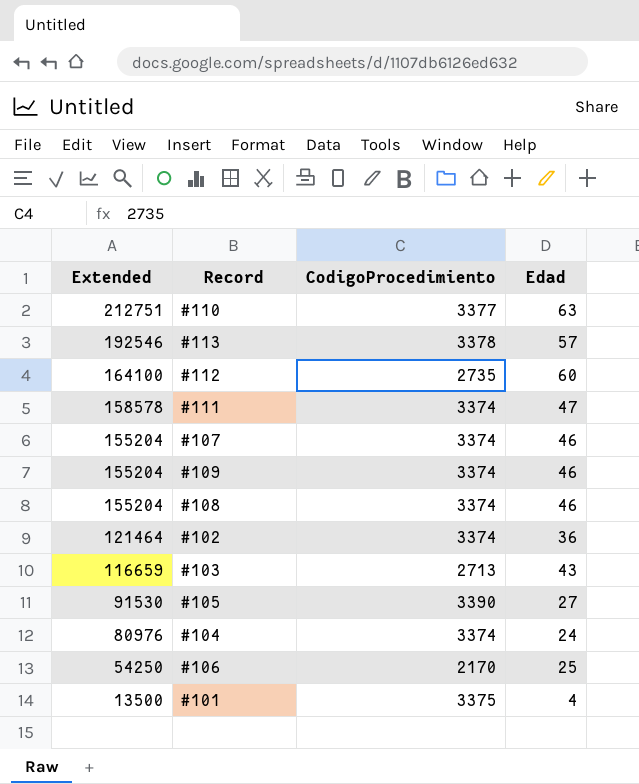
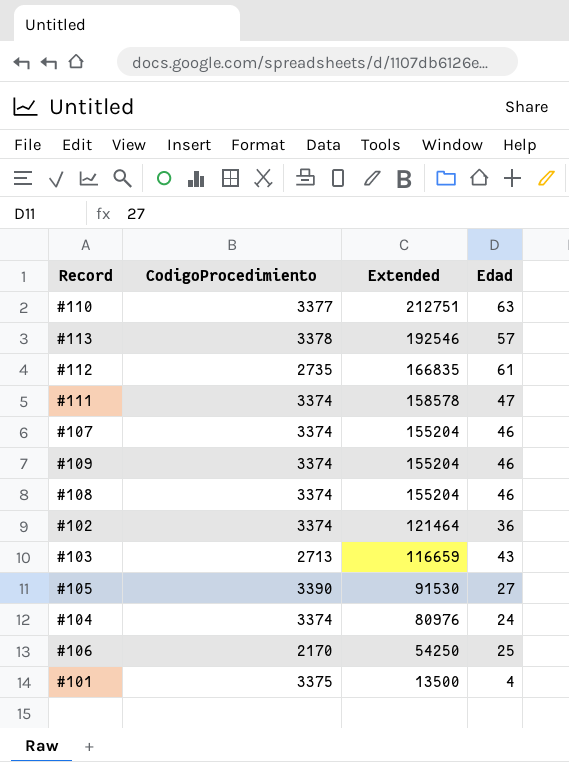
column Extended | position: 1 -> 3
#112 | Extended: 164100 -> 166835
#112 | Edad: 60 -> 61

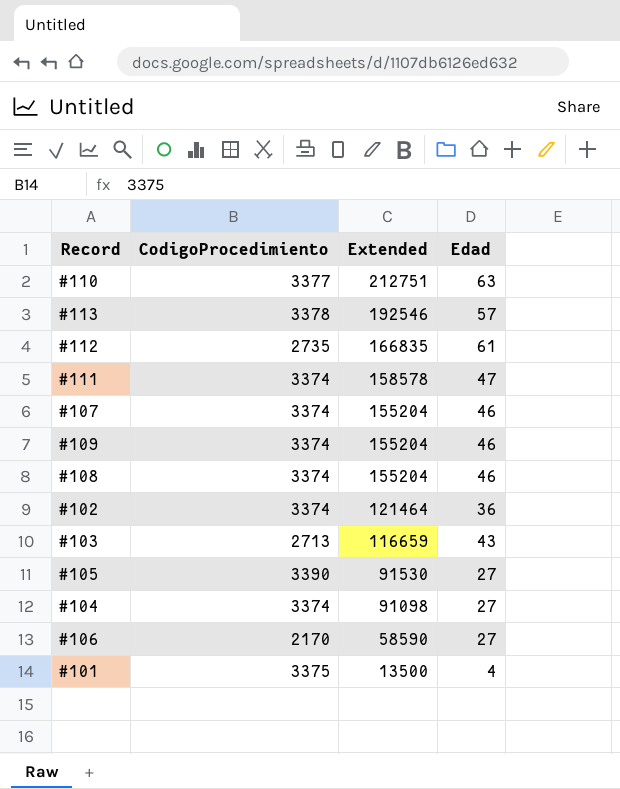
#104 | Extended: 80976 -> 91098
#104 | Edad: 24 -> 27
#106 | Extended: 54250 -> 58590
#106 | Edad: 25 -> 27

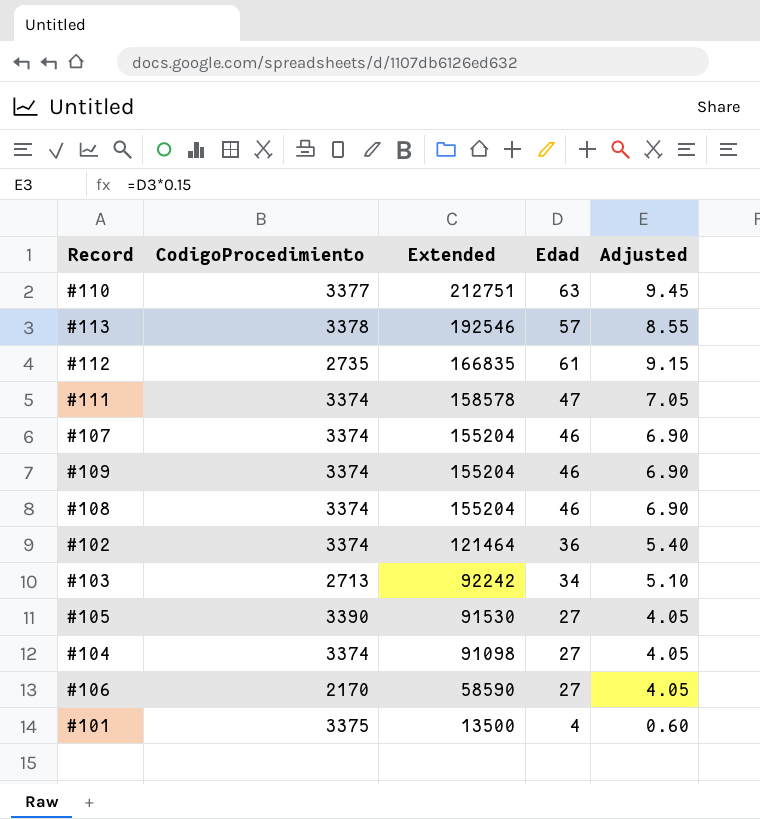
column Adjusted | formula: none -> [Edad] * 0.15
#103 | Extended: 116659 -> 92242
#103 | Edad: 43 -> 34

